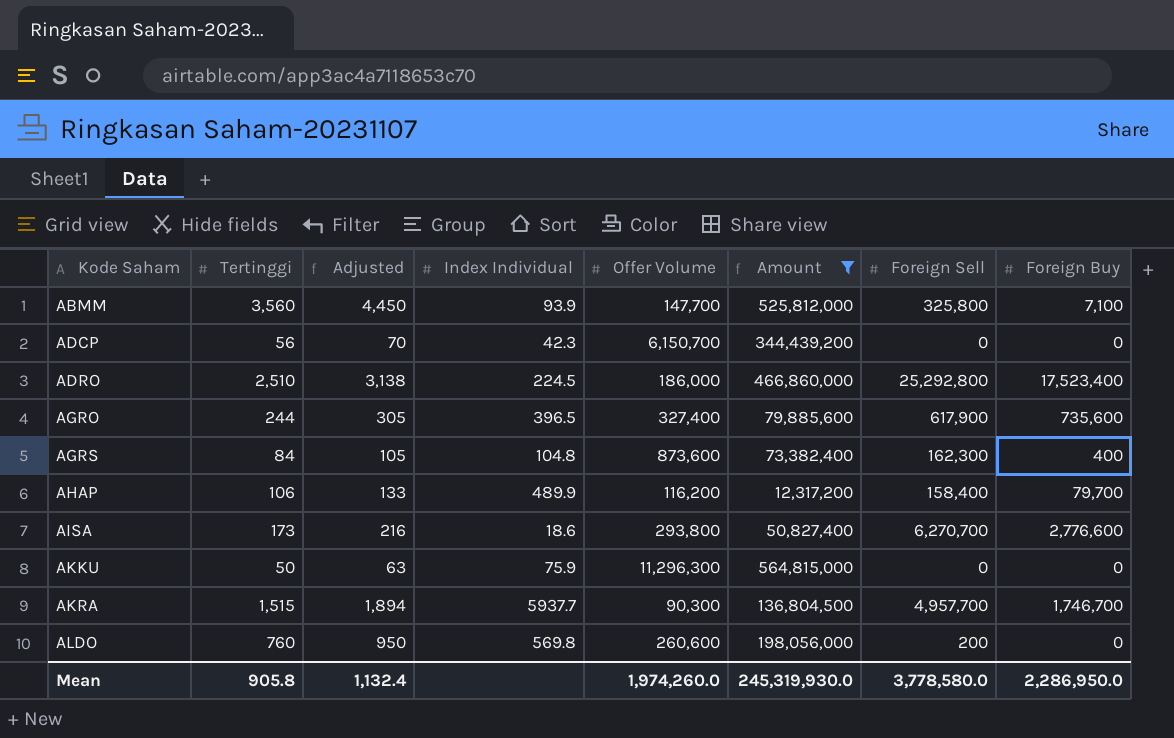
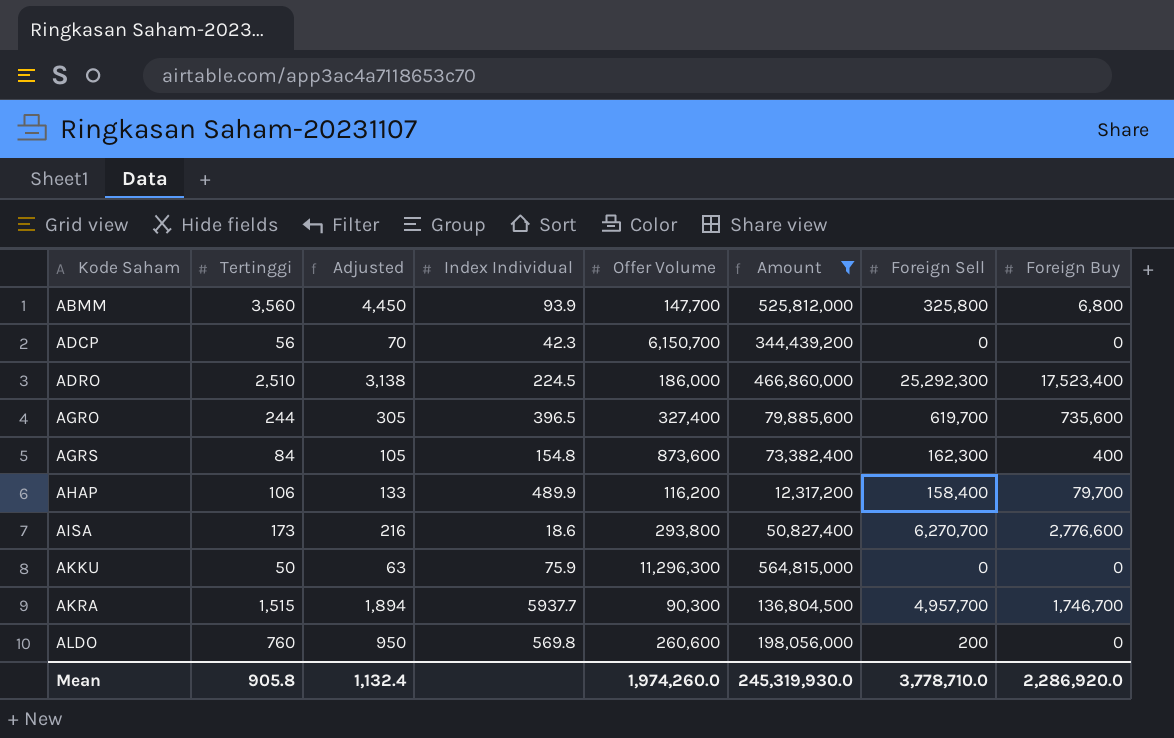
ABMM | Foreign Buy: 7,100 -> 6,800
ADRO | Foreign Sell: 25,292,800 -> 25,292,300
AGRO | Foreign Sell: 617,900 -> 619,700
AGRS | Index Individual: 104.8 -> 154.8
Mean | Foreign Sell: 3,778,580.0 -> 3,778,710.0
Mean | Foreign Buy: 2,286,950.0 -> 2,286,920.0

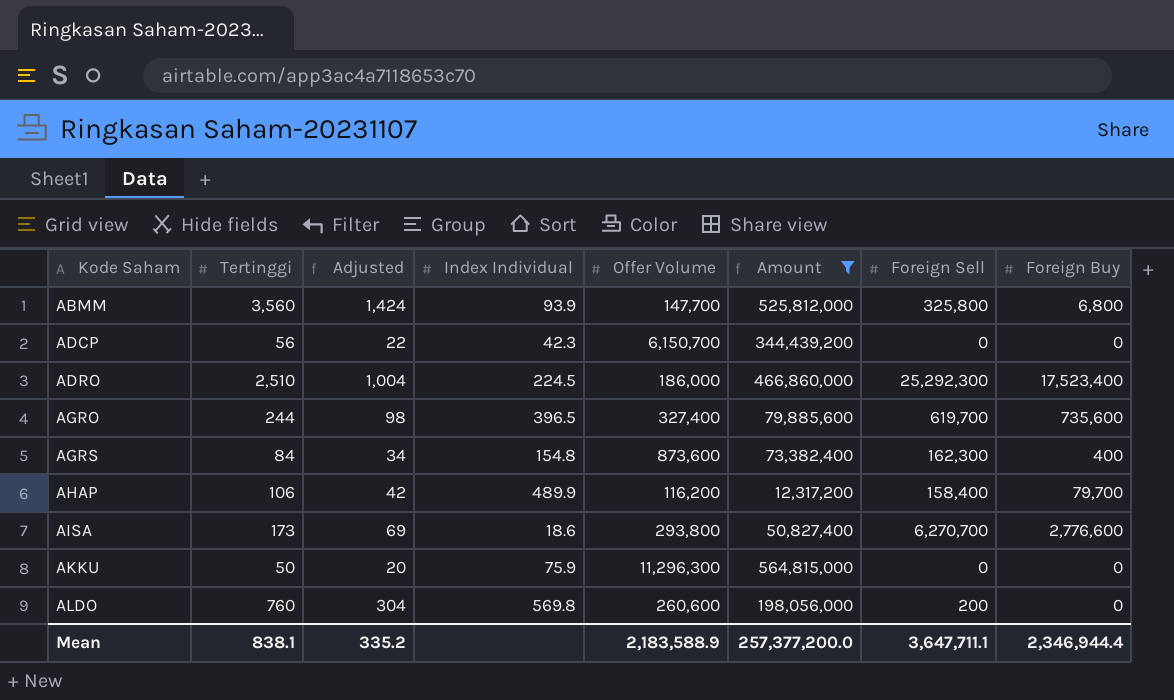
column Adjusted | formula: [Tertinggi] * 1.25 -> [Tertinggi] * 0.4
row AKRA: 1,515 | 1,894 | 5937.7 | 90,300 | 136,804,500 | 4,957,700 | 1,746,700 -> none
Mean | Tertinggi: 905.8 -> 838.1
Mean | Adjusted: 1,132.4 -> 335.2
Mean | Offer Volume: 1,974,260.0 -> 2,183,588.9
Mean | Amount: 245,319,930.0 -> 257,377,200.0
Mean | Foreign Sell: 3,778,710.0 -> 3,647,711.1
Mean | Foreign Buy: 2,286,920.0 -> 2,346,944.4

